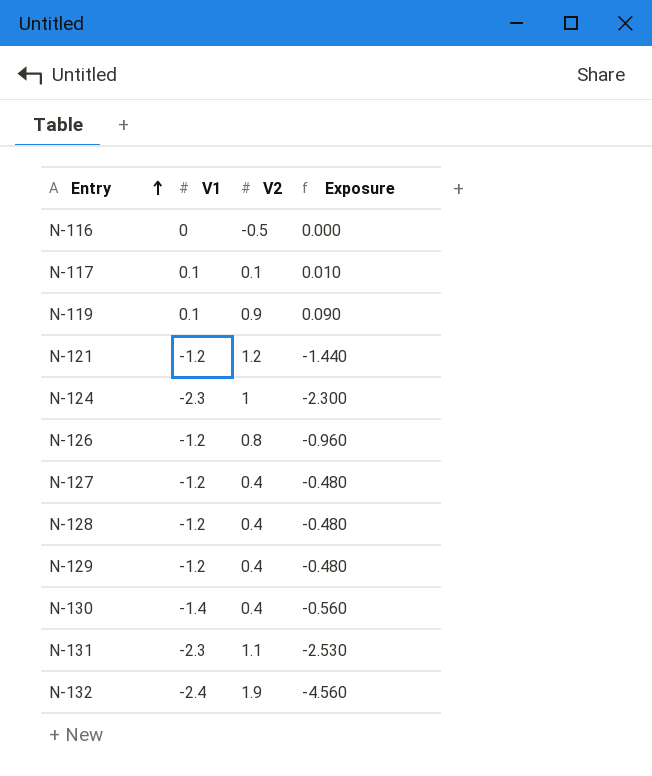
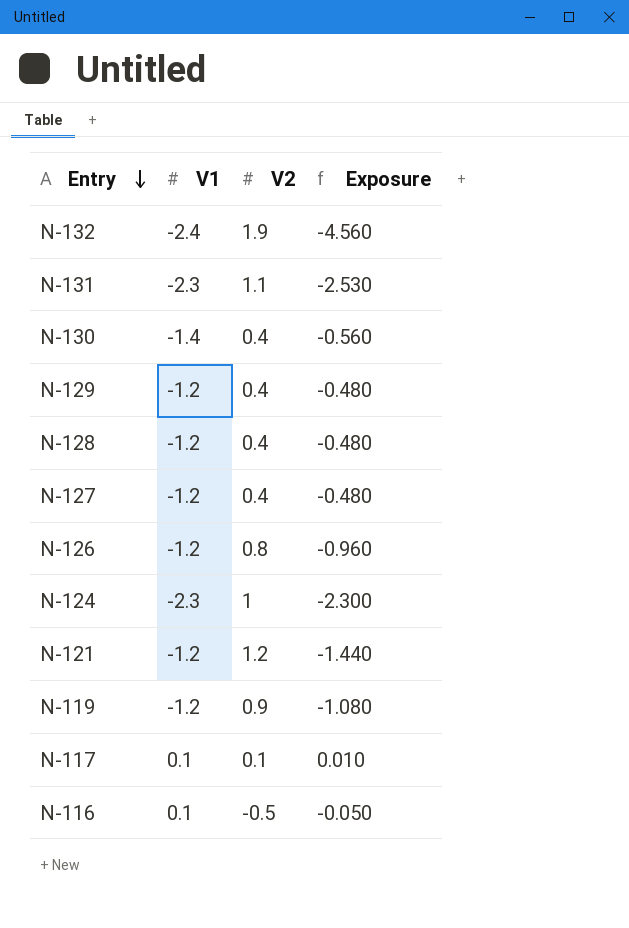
row order: Entry ascending -> Entry descending
N-119 | V1: 0.1 -> -1.2
N-119 | Exposure: 0.090 -> -1.080
N-116 | V1: 0 -> 0.1
N-116 | Exposure: 0.000 -> -0.050

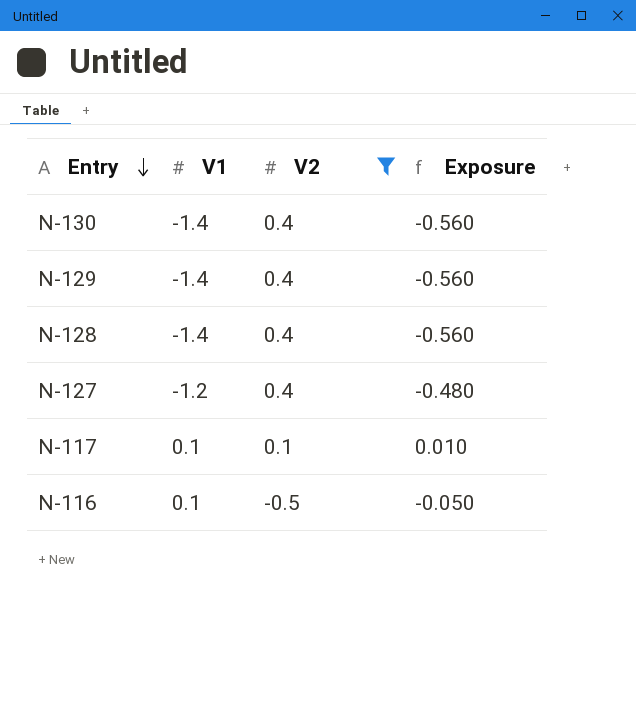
filter: none -> V2 <= 0.4
N-129 | V1: -1.2 -> -1.4
N-129 | Exposure: -0.480 -> -0.560
N-128 | V1: -1.2 -> -1.4
N-128 | Exposure: -0.480 -> -0.560

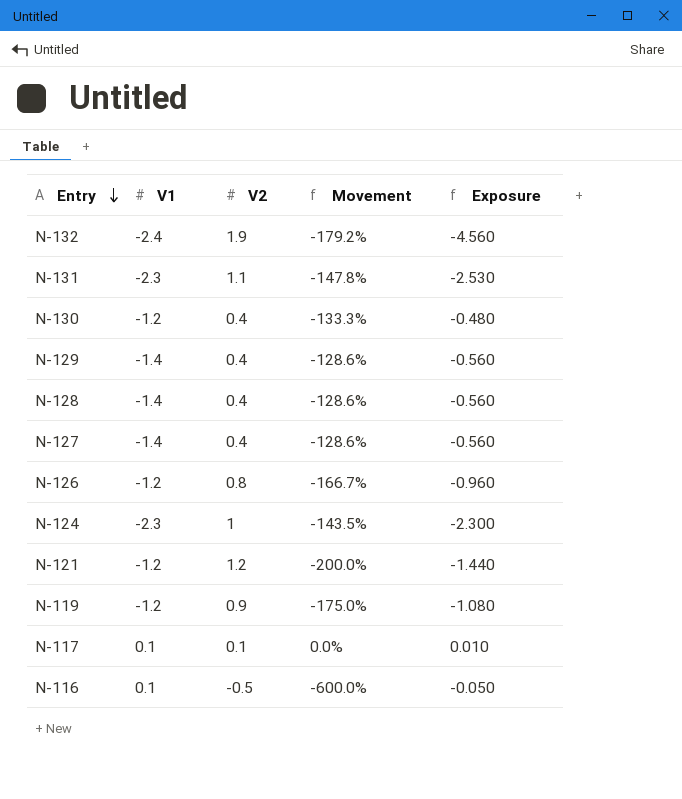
filter: V2 <= 0.4 -> none
column Movement | formula: none -> ([V2] - [V1]) / [V1]
N-130 | V1: -1.4 -> -1.2
N-130 | Exposure: -0.560 -> -0.480
N-127 | V1: -1.2 -> -1.4
N-127 | Exposure: -0.480 -> -0.560

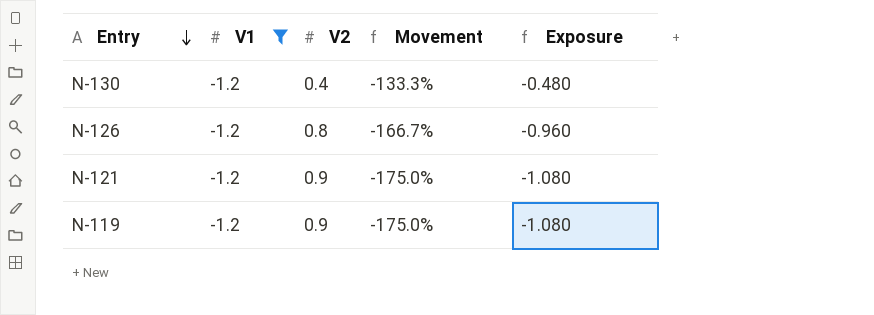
filter: none -> V1 = -1.2
N-121 | V2: 1.2 -> 0.9
N-121 | Movement: -200.0% -> -175.0%
N-121 | Exposure: -1.440 -> -1.080

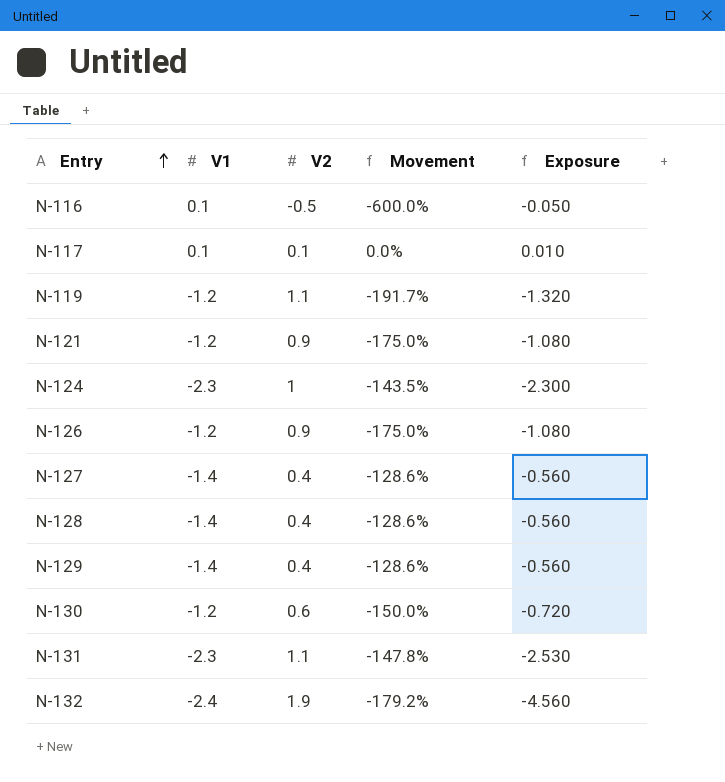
filter: V1 = -1.2 -> none
row order: Entry descending -> Entry ascending
N-119 | V2: 0.9 -> 1.1
N-119 | Movement: -175.0% -> -191.7%
N-119 | Exposure: -1.080 -> -1.320
N-126 | V2: 0.8 -> 0.9
N-126 | Movement: -166.7% -> -175.0%
N-126 | Exposure: -0.960 -> -1.080
N-130 | V2: 0.4 -> 0.6
N-130 | Movement: -133.3% -> -150.0%
N-130 | Exposure: -0.480 -> -0.720

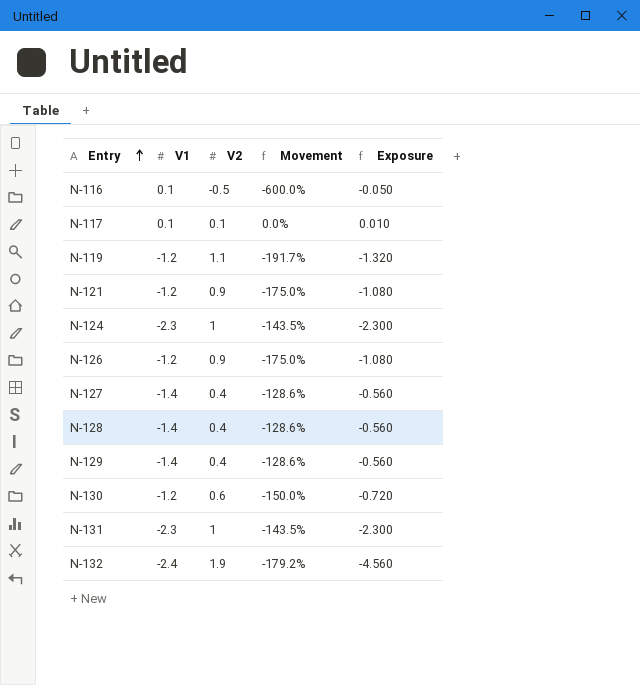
N-131 | V2: 1.1 -> 1
N-131 | Movement: -147.8% -> -143.5%
N-131 | Exposure: -2.530 -> -2.300

